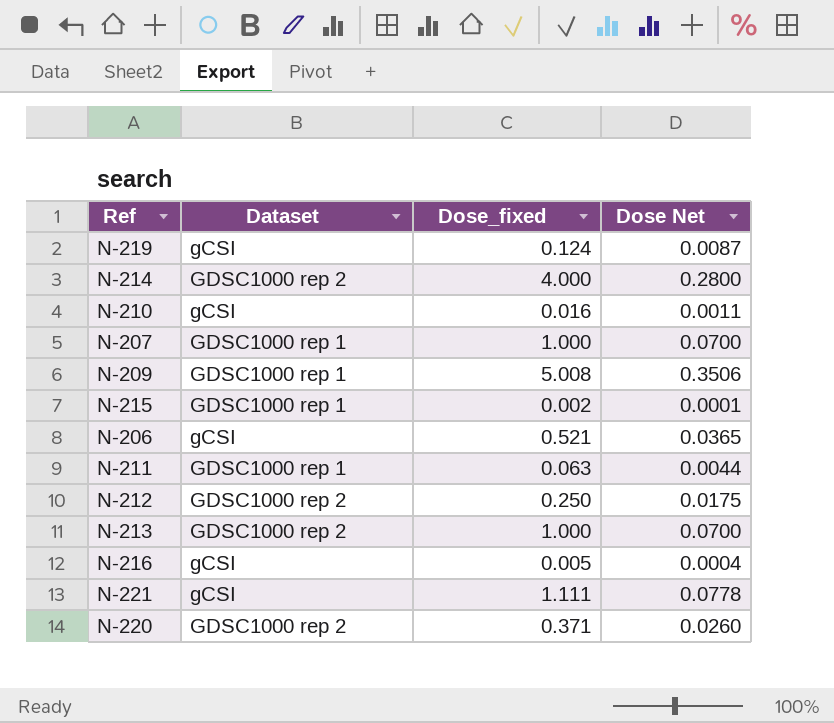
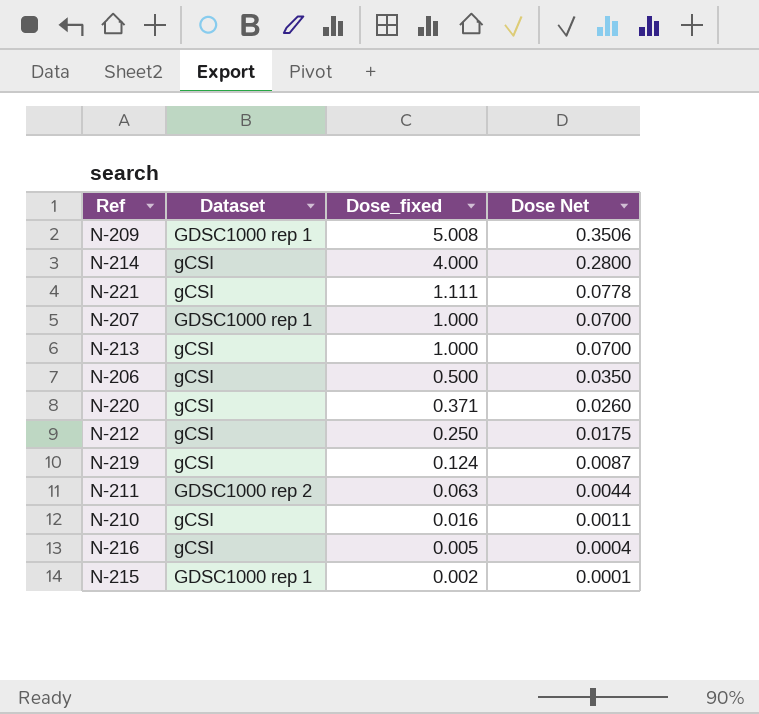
row order: none -> Dose_fixed descending
N-214 | Dataset: GDSC1000 rep 2 -> gCSI
N-213 | Dataset: GDSC1000 rep 2 -> gCSI
N-206 | Dose_fixed: 0.521 -> 0.500
N-206 | Dose Net: 0.0365 -> 0.0350
N-220 | Dataset: GDSC1000 rep 2 -> gCSI
N-212 | Dataset: GDSC1000 rep 2 -> gCSI
N-211 | Dataset: GDSC1000 rep 1 -> GDSC1000 rep 2

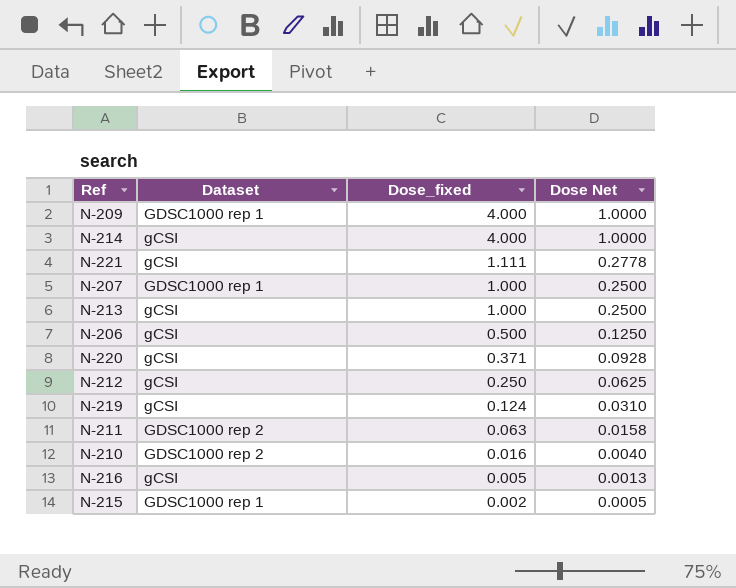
column Dose Net | formula: [Dose_fixed] * 0.07 -> [Dose_fixed] * 0.25
N-209 | Dose_fixed: 5.008 -> 4.000
N-210 | Dataset: gCSI -> GDSC1000 rep 2

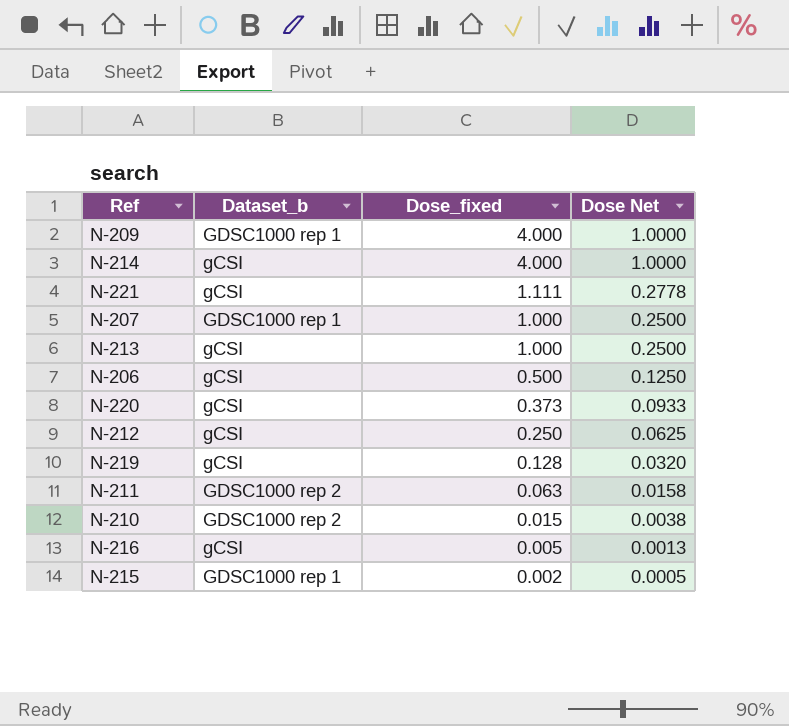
column name: Dataset -> Dataset_b
N-220 | Dose_fixed: 0.371 -> 0.373
N-220 | Dose Net: 0.0928 -> 0.0933
N-219 | Dose_fixed: 0.124 -> 0.128
N-219 | Dose Net: 0.0310 -> 0.0320
N-210 | Dose_fixed: 0.016 -> 0.015
N-210 | Dose Net: 0.0040 -> 0.0038

